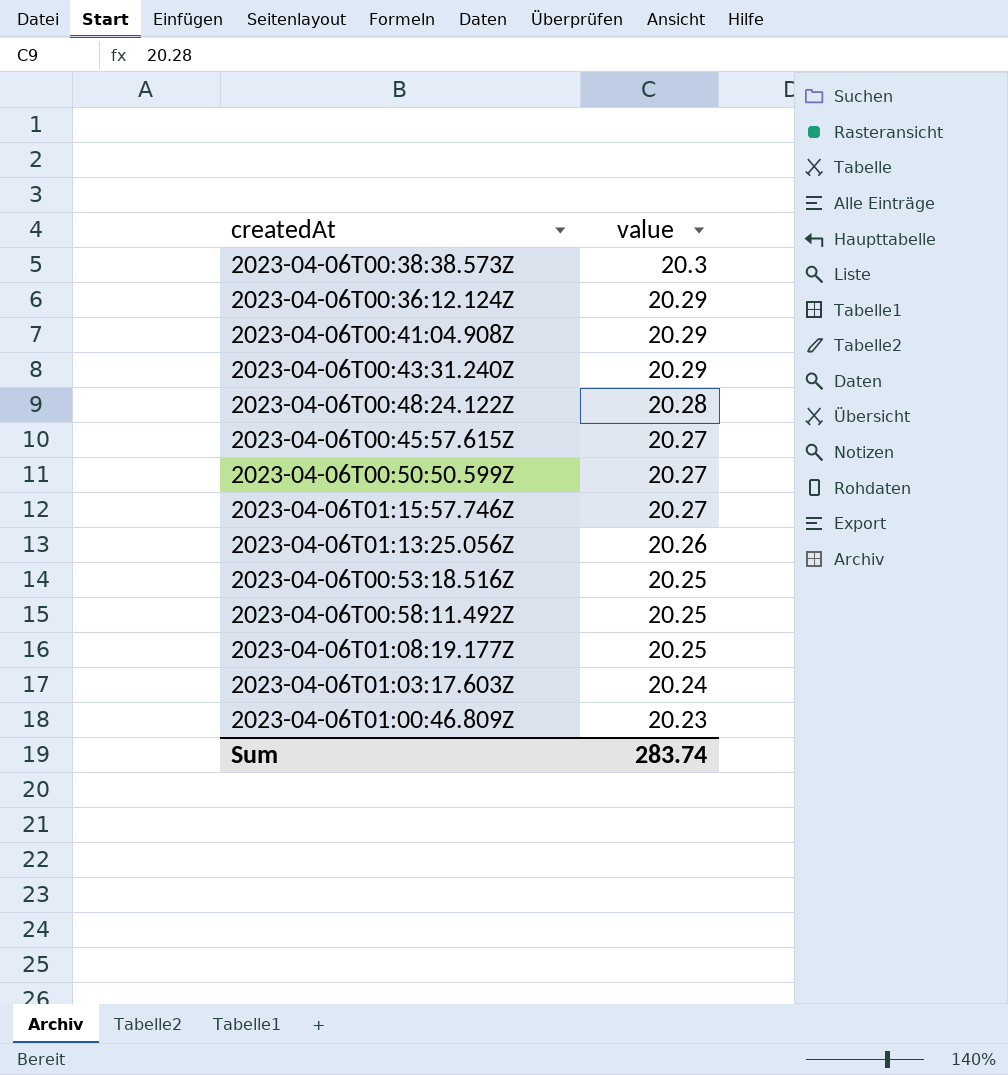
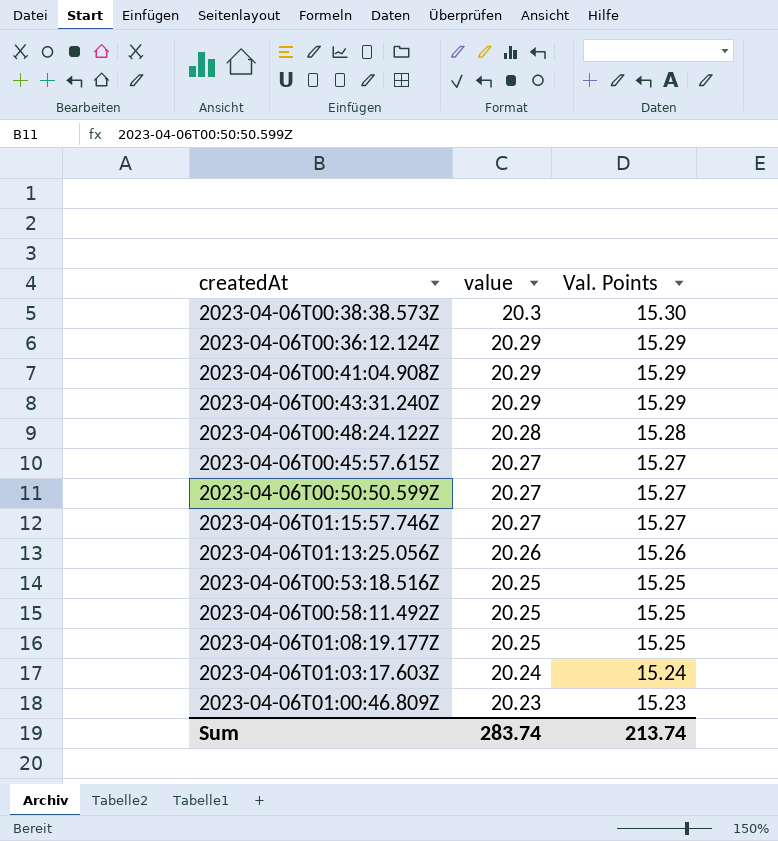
column Val. Points | formula: none -> [value] - 5

